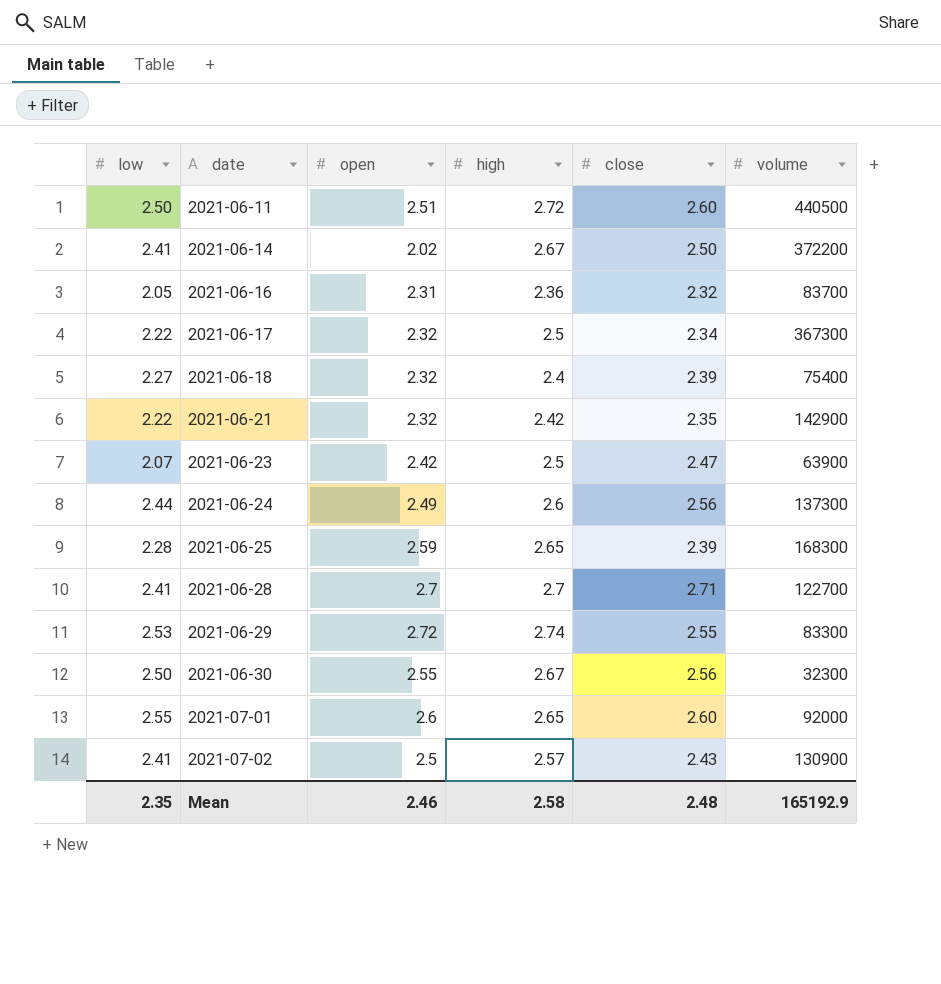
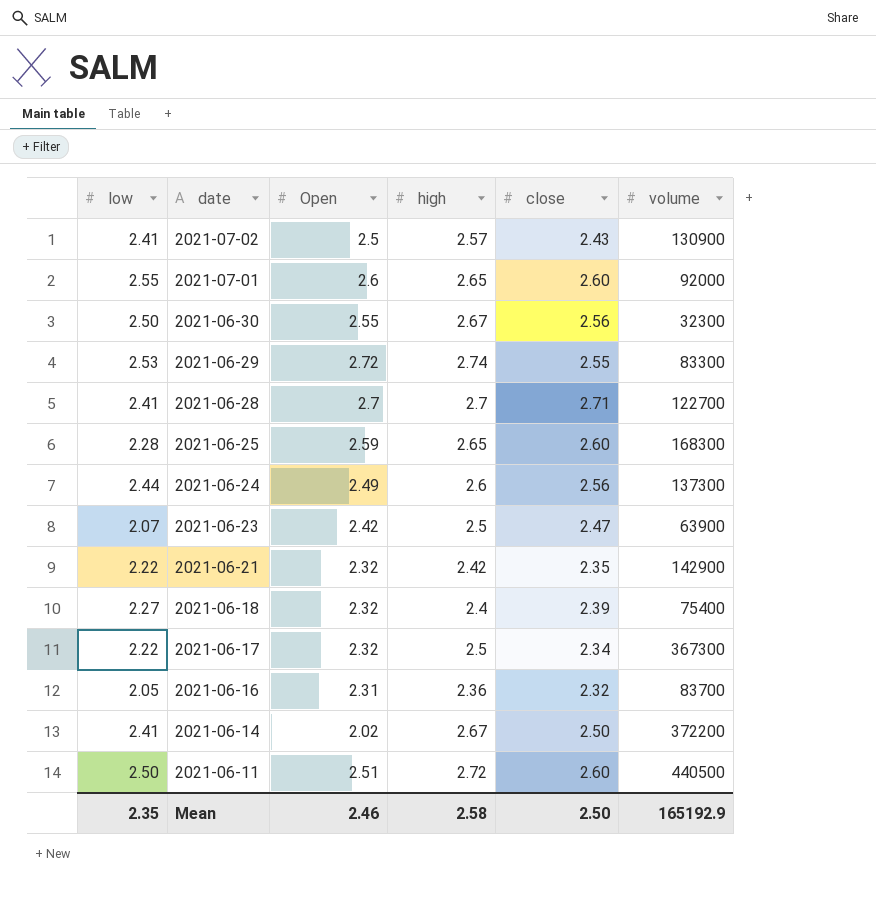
row order: date ascending -> date descending
column name: open -> Open
2021-06-25 | close: 2.39 -> 2.60
Mean | close: 2.48 -> 2.50

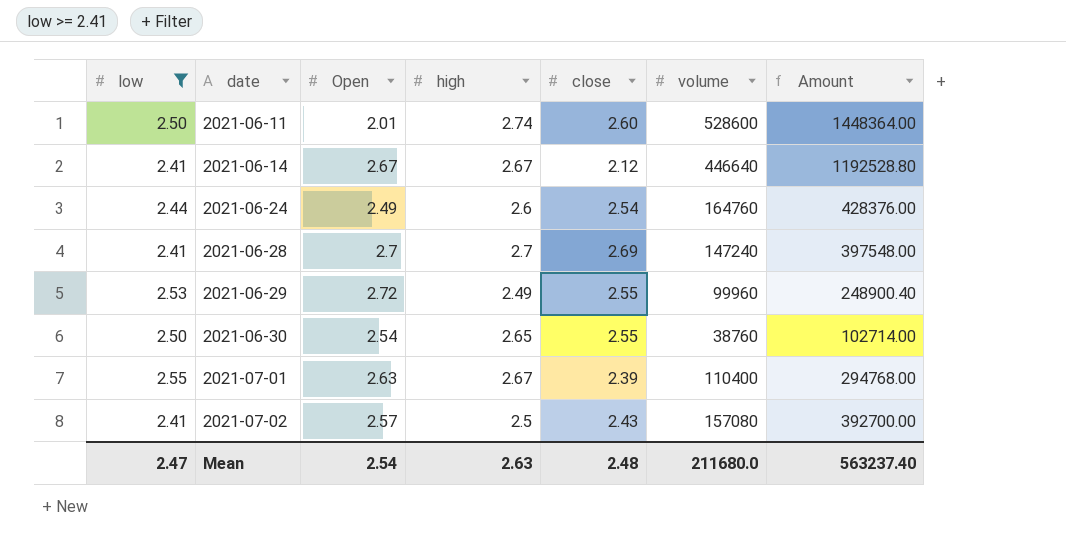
filter: none -> low >= 2.41
row order: date descending -> date ascending
column Amount | formula: none -> [high] * [volume]
2021-06-11 | Open: 2.51 -> 2.01
2021-06-11 | high: 2.72 -> 2.74
2021-06-11 | volume: 440500 -> 528600
2021-06-14 | Open: 2.02 -> 2.67
2021-06-14 | close: 2.50 -> 2.12
2021-06-14 | volume: 372200 -> 446640
2021-06-24 | close: 2.56 -> 2.54
2021-06-24 | volume: 137300 -> 164760
2021-06-28 | close: 2.71 -> 2.69
2021-06-28 | volume: 122700 -> 147240
2021-06-29 | high: 2.74 -> 2.49
2021-06-29 | volume: 83300 -> 99960
2021-06-30 | Open: 2.55 -> 2.54
2021-06-30 | high: 2.67 -> 2.65
2021-06-30 | close: 2.56 -> 2.55
2021-06-30 | volume: 32300 -> 38760
2021-07-01 | Open: 2.6 -> 2.63
2021-07-01 | high: 2.65 -> 2.67
2021-07-01 | close: 2.60 -> 2.39
2021-07-01 | volume: 92000 -> 110400
2021-07-02 | Open: 2.5 -> 2.57
2021-07-02 | high: 2.57 -> 2.5
2021-07-02 | volume: 130900 -> 157080
Mean | low: 2.35 -> 2.47
Mean | Open: 2.46 -> 2.54
Mean | high: 2.58 -> 2.63
Mean | close: 2.50 -> 2.48
Mean | volume: 165192.9 -> 211680.0

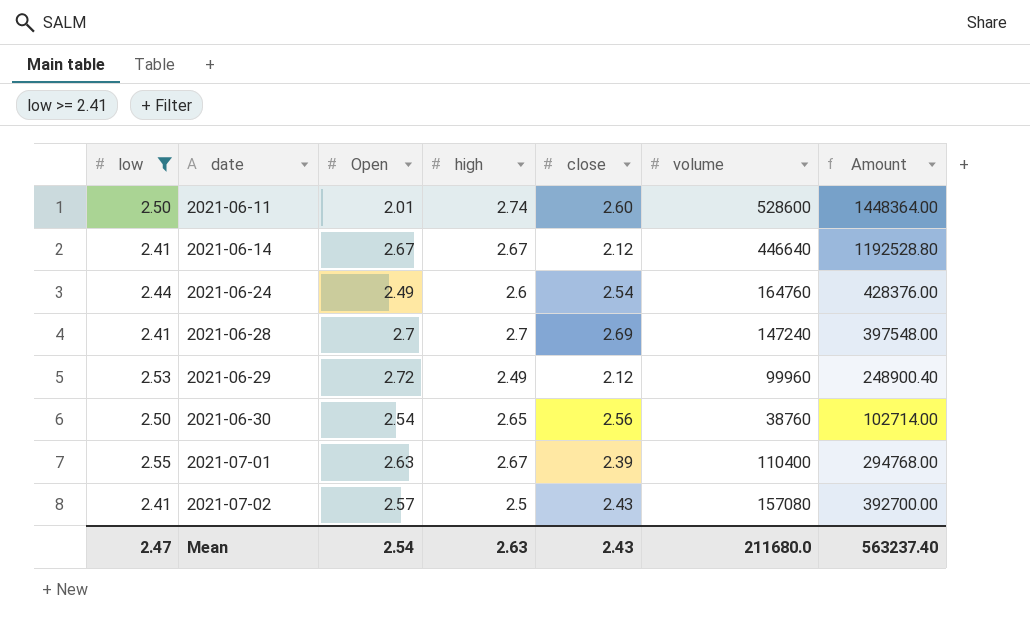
2021-06-29 | close: 2.55 -> 2.12
2021-06-30 | close: 2.55 -> 2.56
Mean | close: 2.48 -> 2.43

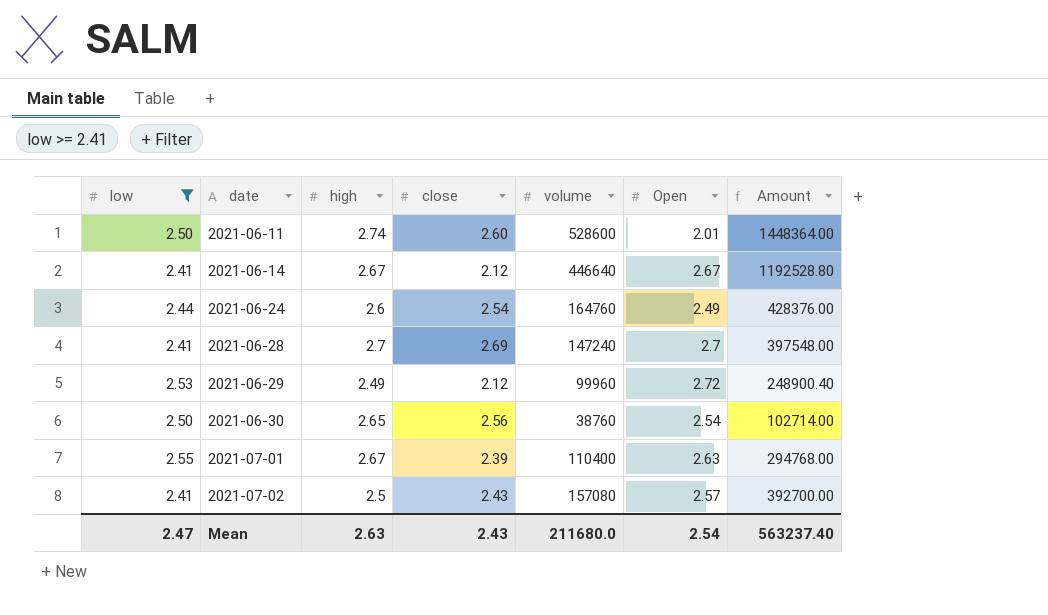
column Open | position: 3 -> 6

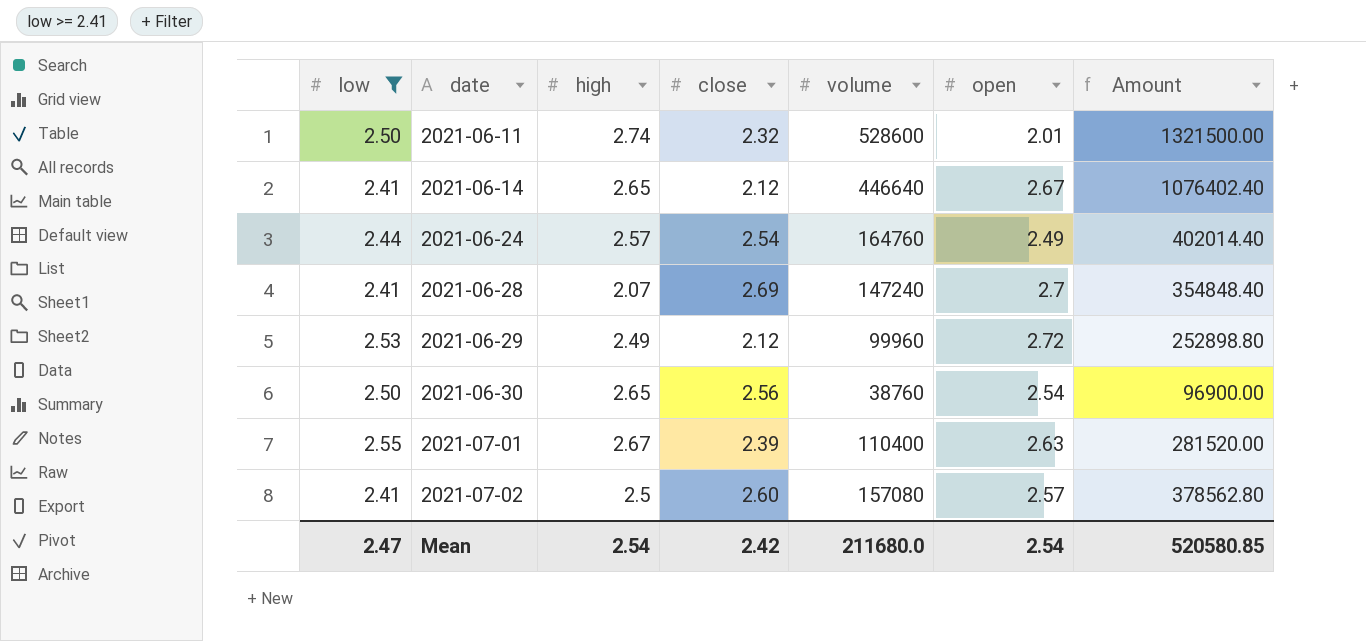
column name: Open -> open
column Amount | formula: [high] * [volume] -> [low] * [volume]
2021-06-11 | close: 2.60 -> 2.32
2021-06-14 | high: 2.67 -> 2.65
2021-06-24 | high: 2.6 -> 2.57
2021-06-28 | high: 2.7 -> 2.07
2021-07-02 | close: 2.43 -> 2.60
Mean | high: 2.63 -> 2.54
Mean | close: 2.43 -> 2.42
Mean | Amount: 563237.40 -> 520580.85

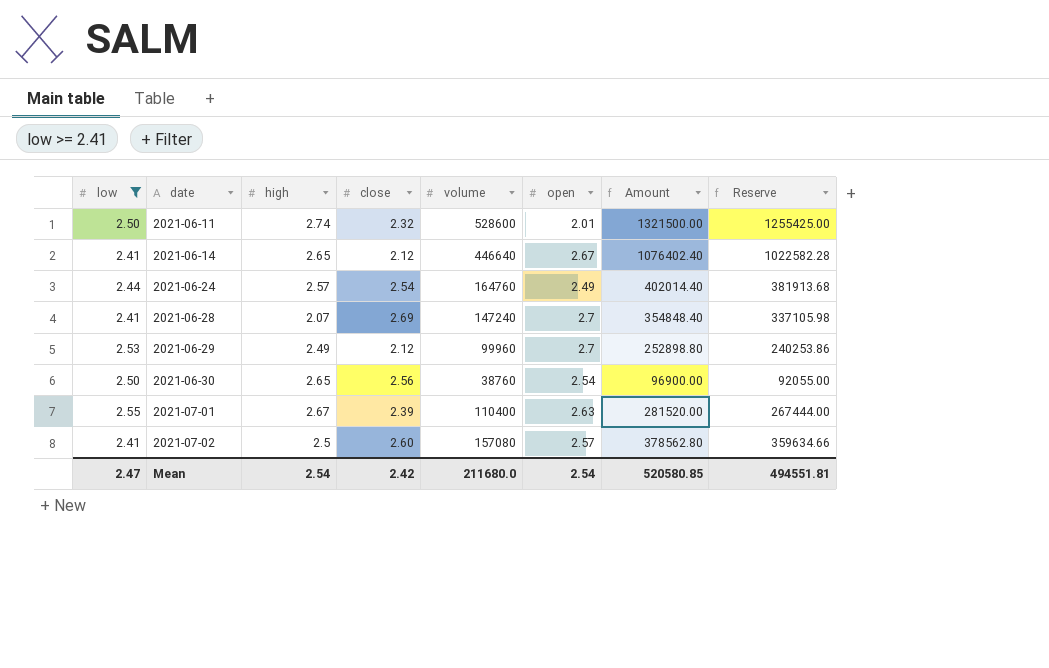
column Reserve | formula: none -> [Amount] * 0.95
2021-06-29 | open: 2.72 -> 2.7

